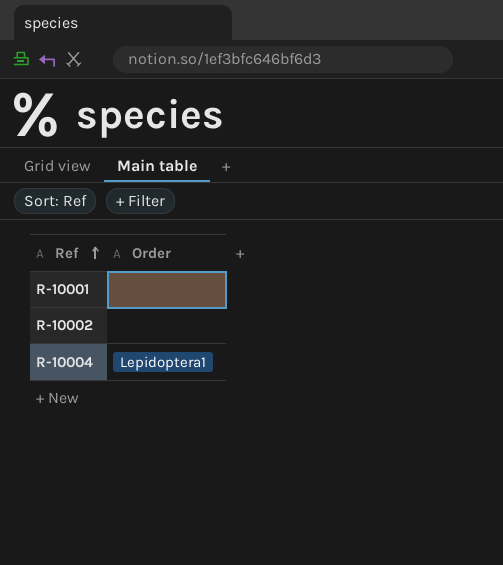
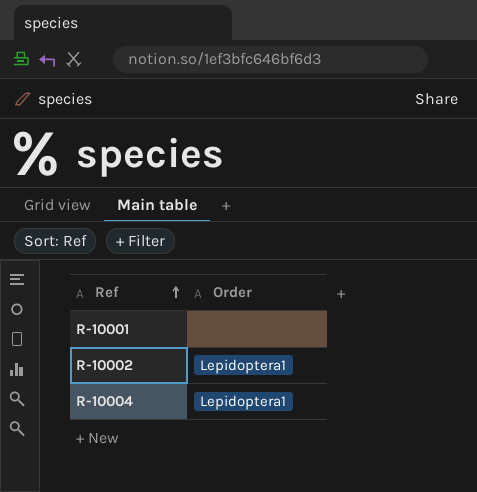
R-10002 | Order: none -> Lepidoptera1

